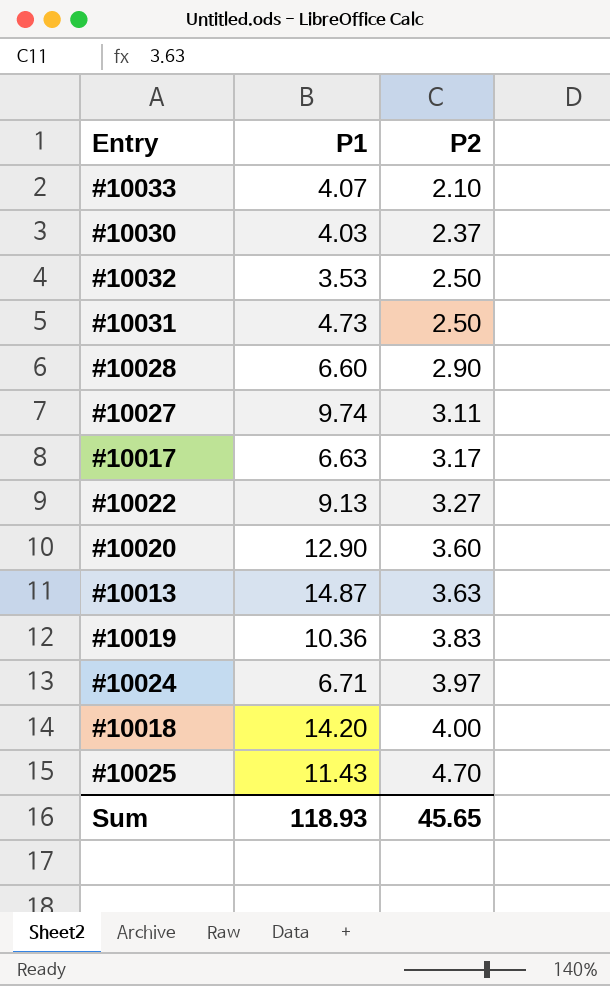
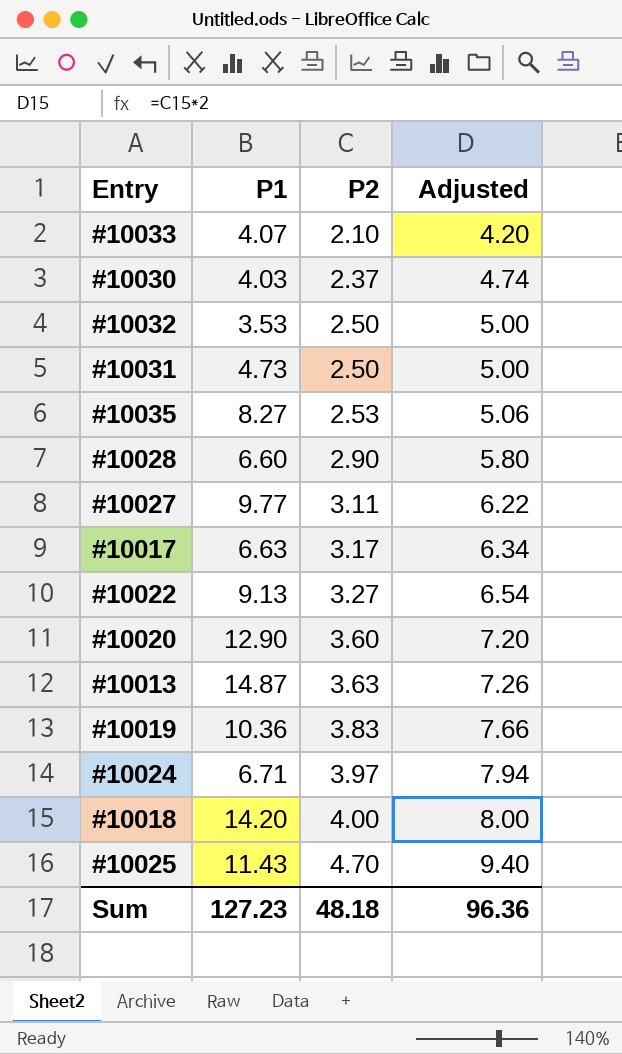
column Adjusted | formula: none -> [P2] * 2
row #10035: none -> 8.27 | 2.53 | 5.06
#10027 | P1: 9.74 -> 9.77
Sum | P1: 118.93 -> 127.23
Sum | P2: 45.65 -> 48.18

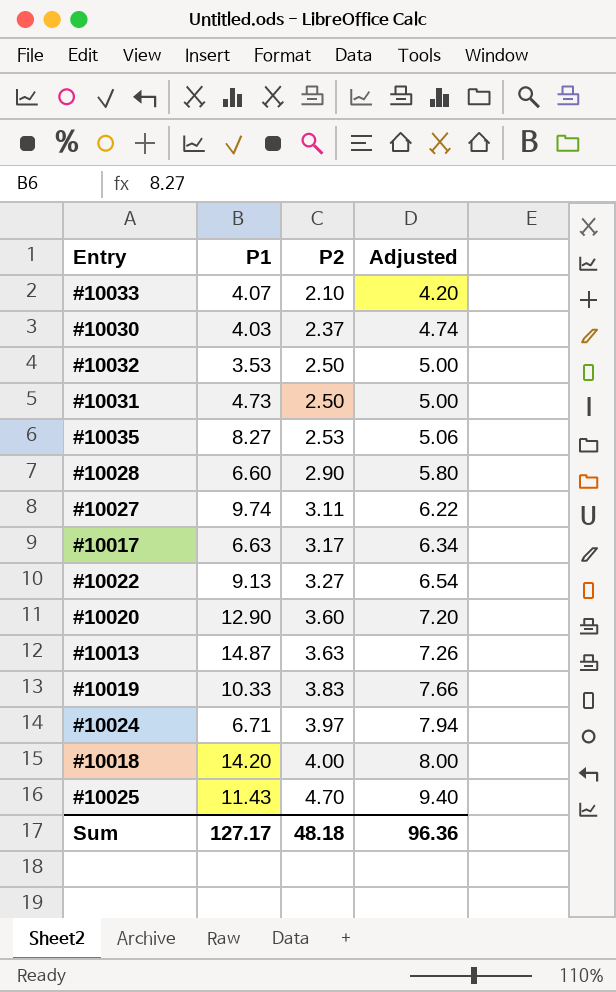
#10027 | P1: 9.77 -> 9.74
#10019 | P1: 10.36 -> 10.33
Sum | P1: 127.23 -> 127.17

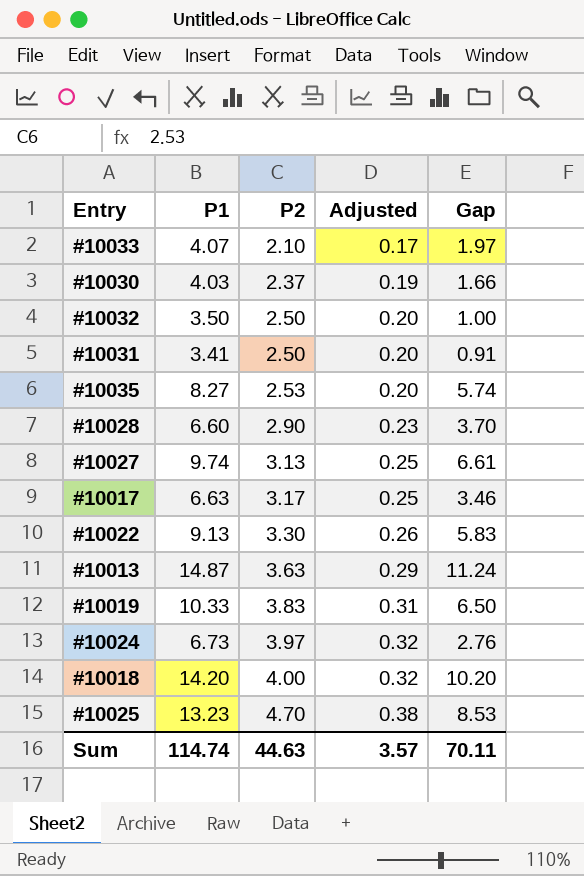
column Adjusted | formula: [P2] * 2 -> [P2] * 0.08
column Gap | formula: none -> [P1] - [P2]
row #10020: 12.90 | 3.60 | 7.20 -> none
#10032 | P1: 3.53 -> 3.50
#10031 | P1: 4.73 -> 3.41
#10027 | P2: 3.11 -> 3.13
#10022 | P2: 3.27 -> 3.30
#10024 | P1: 6.71 -> 6.73
#10025 | P1: 11.43 -> 13.23
Sum | P1: 127.17 -> 114.74
Sum | P2: 48.18 -> 44.63
Sum | Adjusted: 96.36 -> 3.57

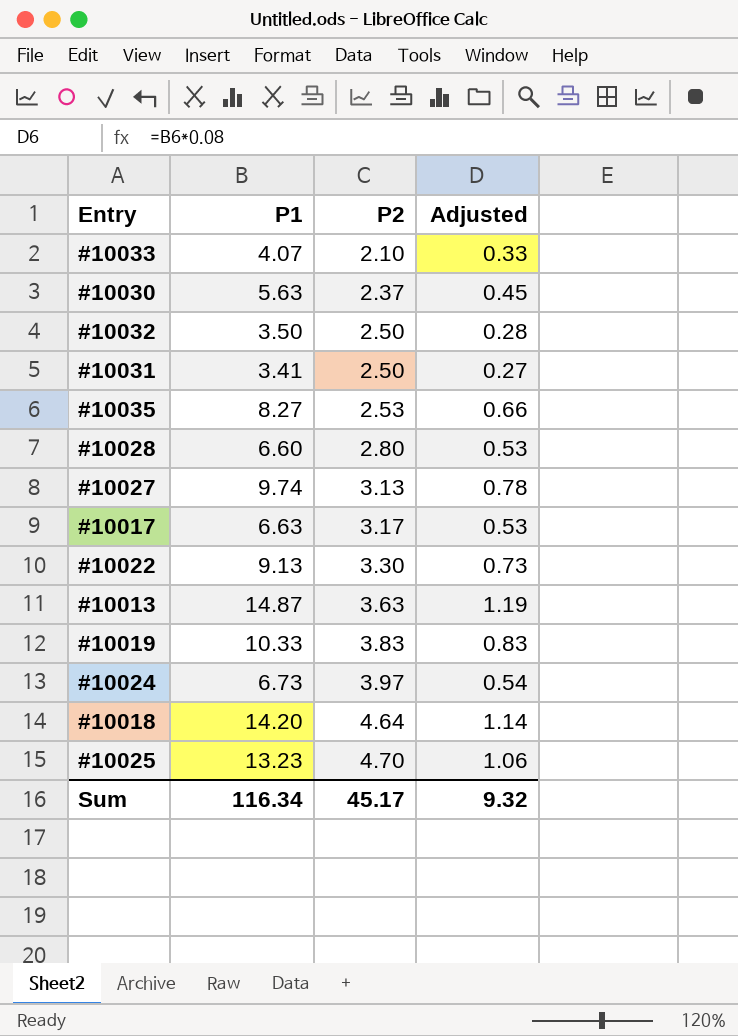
column Gap | formula: [P1] - [P2] -> none
column Adjusted | formula: [P2] * 0.08 -> [P1] * 0.08
#10030 | P1: 4.03 -> 5.63
#10028 | P2: 2.90 -> 2.80
#10018 | P2: 4.00 -> 4.64
Sum | P1: 114.74 -> 116.34
Sum | P2: 44.63 -> 45.17
Sum | Adjusted: 3.57 -> 9.32

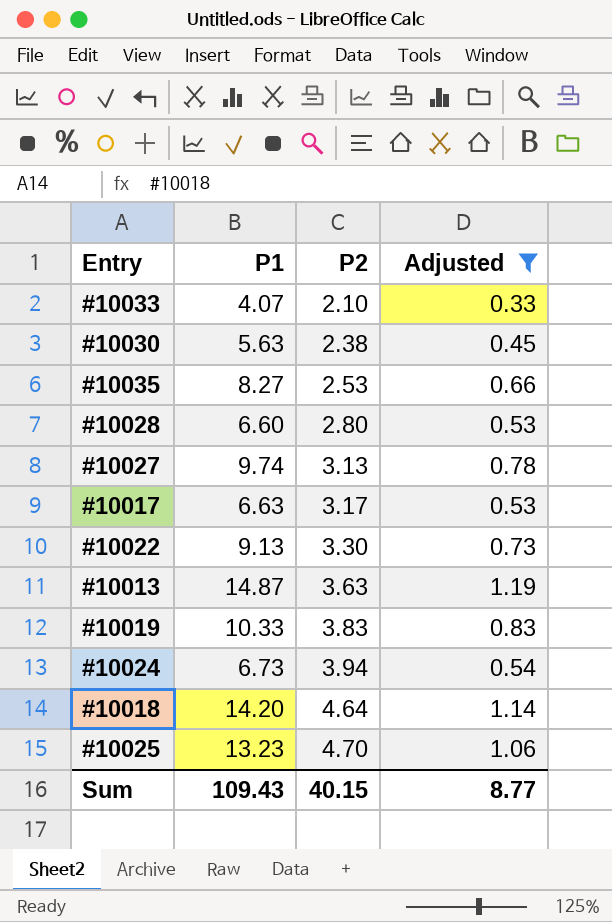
filter: none -> Adjusted >= 0.33
#10030 | P2: 2.37 -> 2.38
#10024 | P2: 3.97 -> 3.94
Sum | P1: 116.34 -> 109.43
Sum | P2: 45.17 -> 40.15
Sum | Adjusted: 9.32 -> 8.77

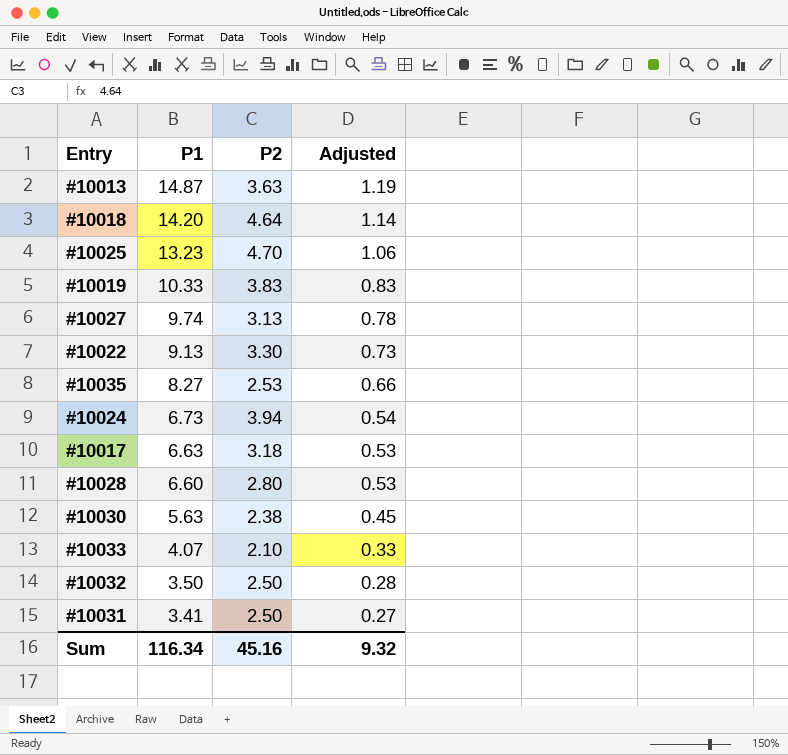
filter: Adjusted >= 0.33 -> none
row order: P2 ascending -> P1 descending
#10017 | P2: 3.17 -> 3.18
Sum | P1: 109.43 -> 116.34
Sum | P2: 40.15 -> 45.16
Sum | Adjusted: 8.77 -> 9.32

